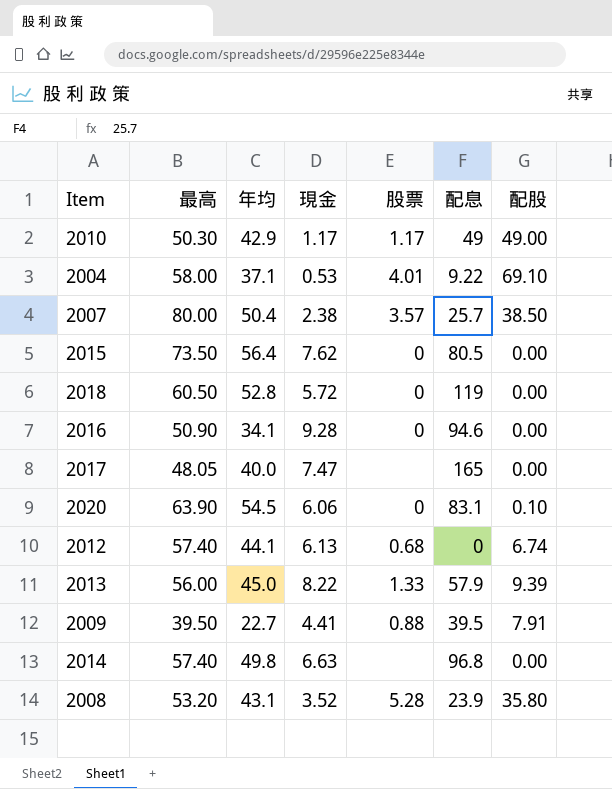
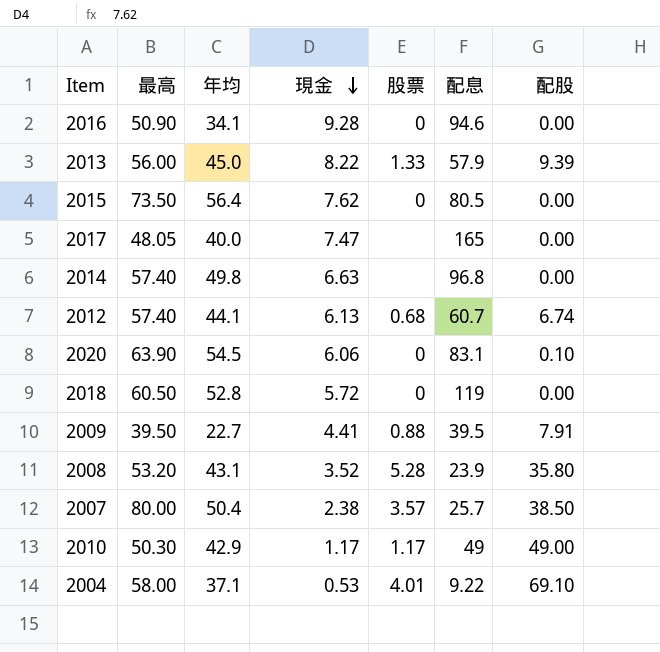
row order: none -> 現金 descending
2012 | 配息: 0 -> 60.7

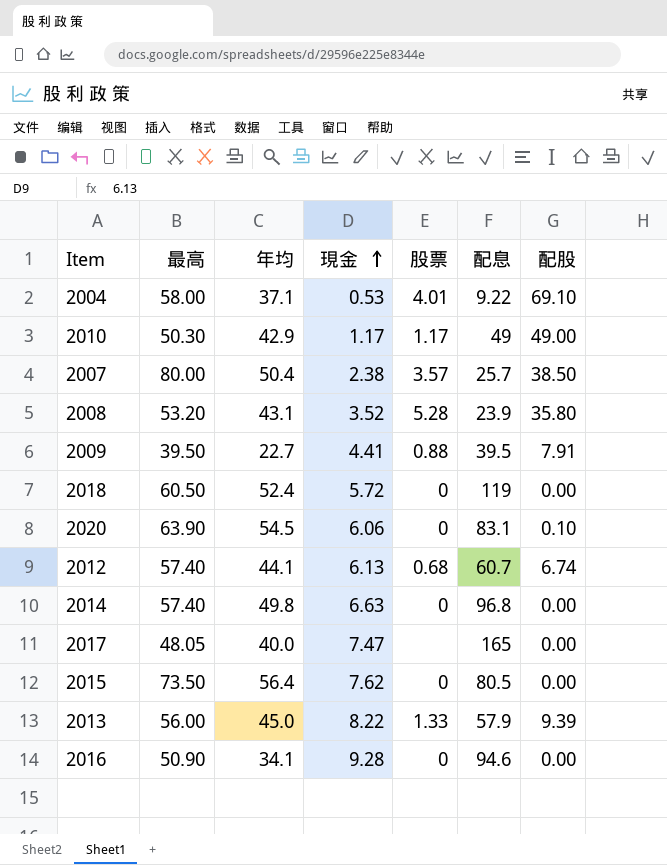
row order: 現金 descending -> 現金 ascending
2018 | 年均: 52.8 -> 52.4
2014 | 股票: none -> 0

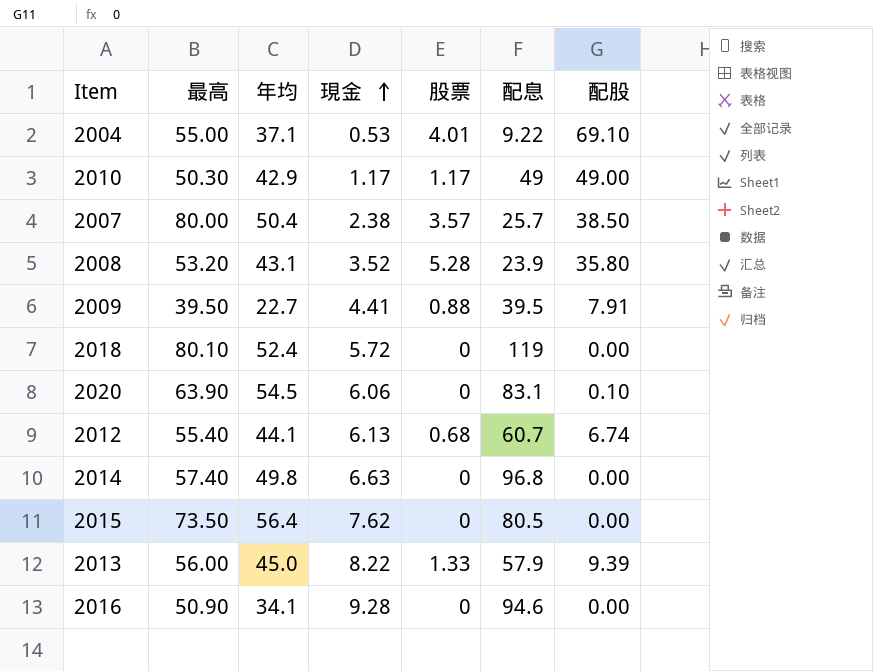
row 2017: 48.05 | 40.0 | 7.47 | none | 165 | 0.00 -> none
2004 | 最高: 58.00 -> 55.00
2018 | 最高: 60.50 -> 80.10
2012 | 最高: 57.40 -> 55.40

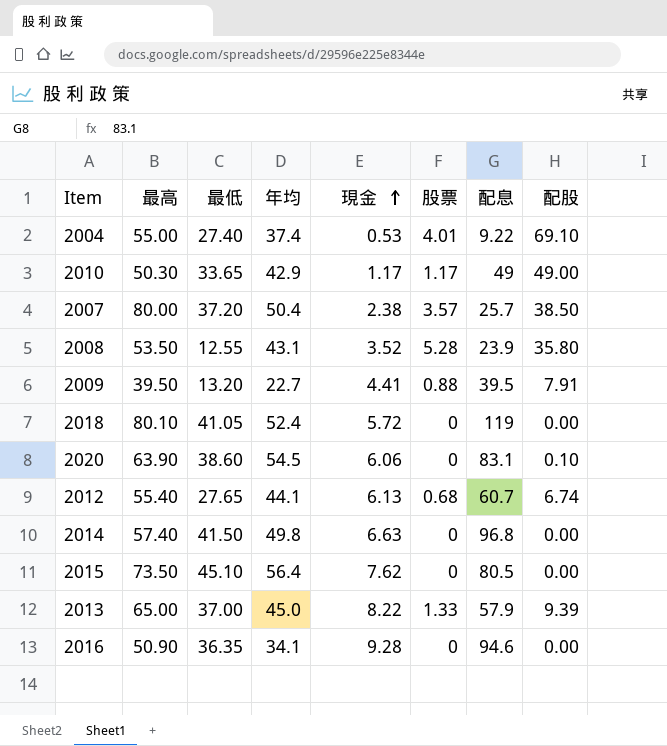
column 最低 | position: none -> 3
2004 | 年均: 37.1 -> 37.4
2008 | 最高: 53.20 -> 53.50
2013 | 最高: 56.00 -> 65.00

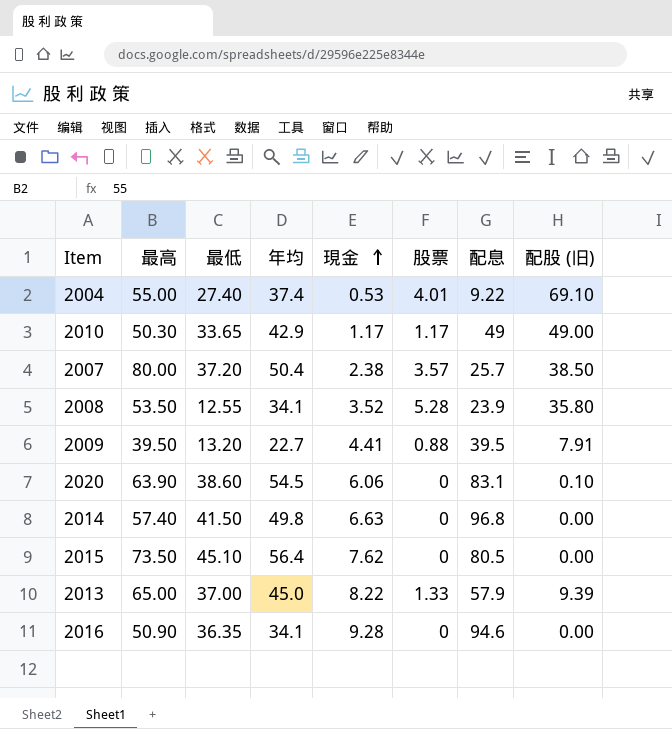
column name: 配股 -> 配股 (旧)
row 2018: 80.10 | 41.05 | 52.4 | 5.72 | 0 | 119 | 0.00 -> none
row 2012: 55.40 | 27.65 | 44.1 | 6.13 | 0.68 | 60.7 | 6.74 -> none
2008 | 年均: 43.1 -> 34.1

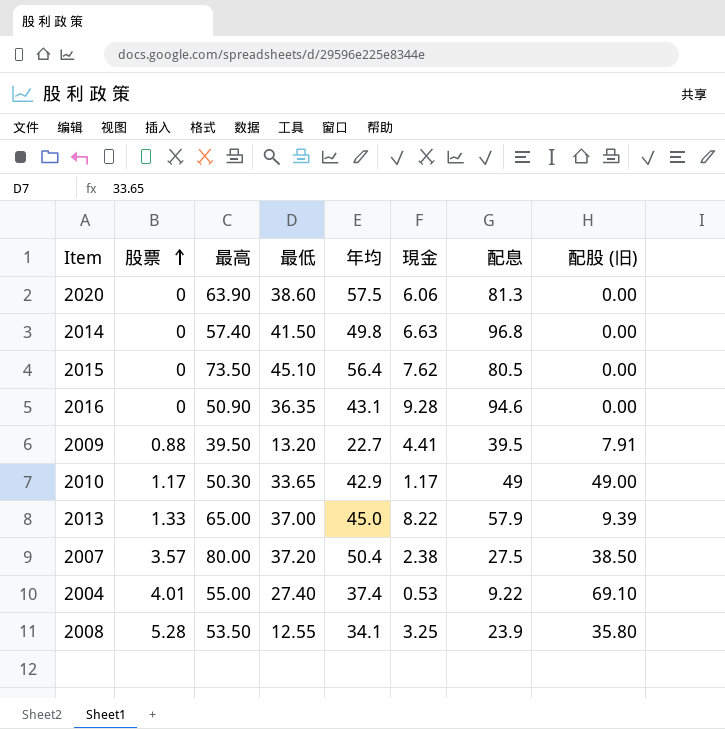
row order: 現金 ascending -> 股票 ascending
column 股票 | position: 6 -> 2
2020 | 年均: 54.5 -> 57.5
2020 | 配息: 83.1 -> 81.3
2020 | 配股 (旧): 0.10 -> 0.00
2016 | 年均: 34.1 -> 43.1
2007 | 配息: 25.7 -> 27.5
2008 | 現金: 3.52 -> 3.25

